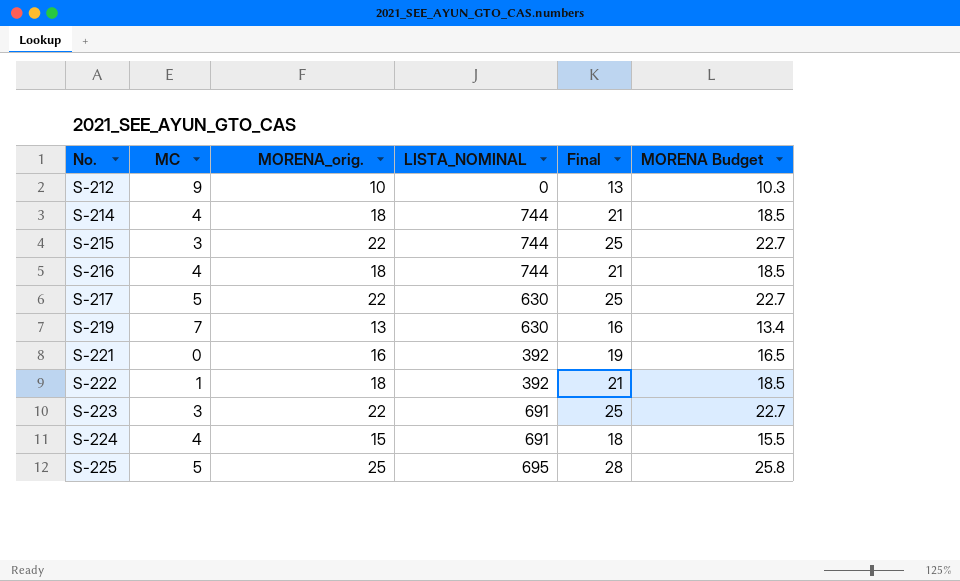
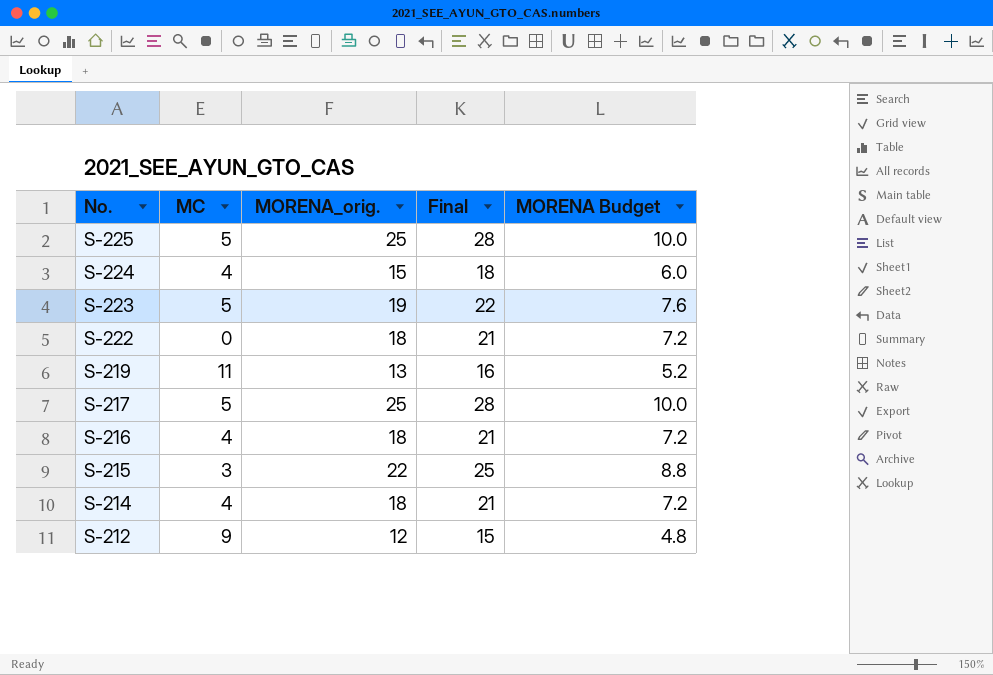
row order: No. ascending -> No. descending
column LISTA_NOMINAL | position: 4 -> none
column MORENA Budget | formula: [MORENA_orig.] * 1.03 -> [MORENA_orig.] * 0.4
row S-221: 0 | 16 | 392 | 19 | 16.5 -> none
S-223 | MC: 3 -> 5
S-223 | MORENA_orig.: 22 -> 19
S-223 | Final: 25 -> 22
S-222 | MC: 1 -> 0
S-219 | MC: 7 -> 11
S-217 | MORENA_orig.: 22 -> 25
S-217 | Final: 25 -> 28
S-212 | MORENA_orig.: 10 -> 12
S-212 | Final: 13 -> 15

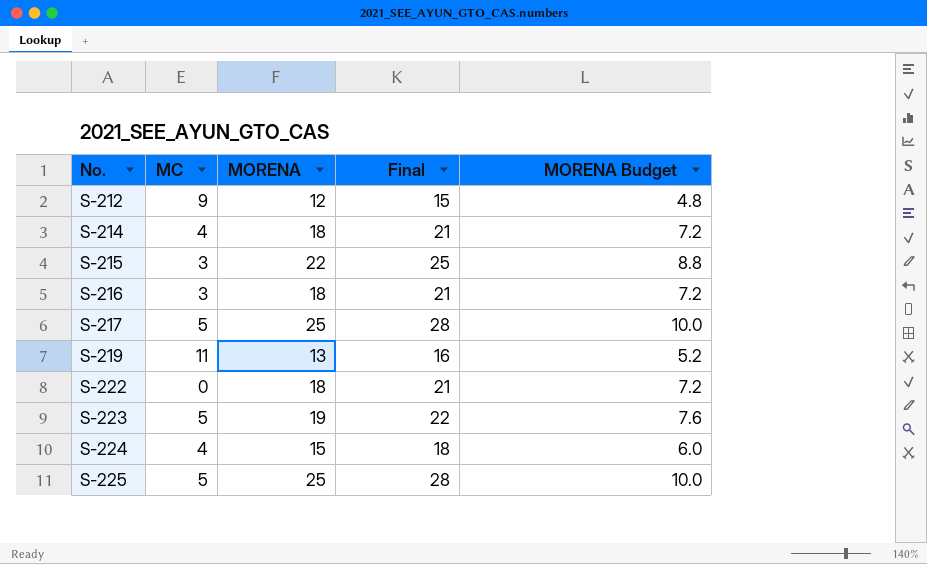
row order: No. descending -> No. ascending
column name: MORENA_orig. -> MORENA
S-216 | MC: 4 -> 3

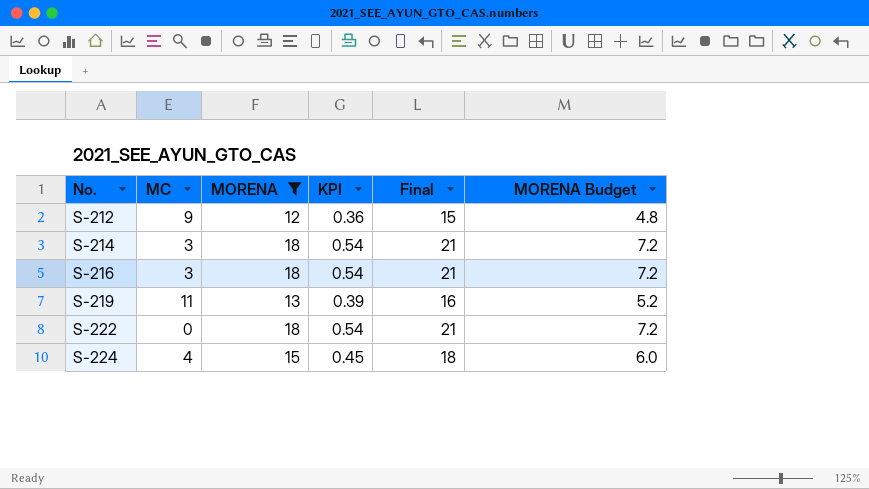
filter: none -> MORENA <= 18
column KPI | formula: none -> [MORENA] * 0.03
S-214 | MC: 4 -> 3

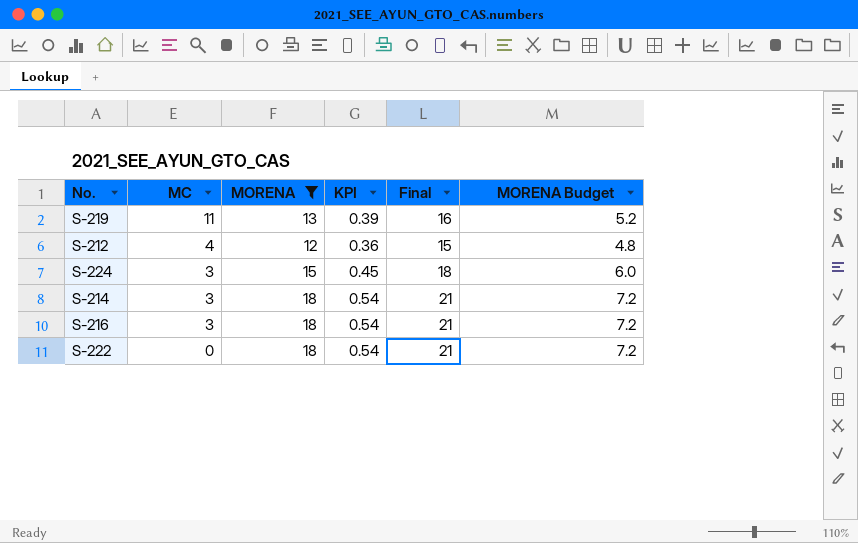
row order: No. ascending -> MC descending
S-212 | MC: 9 -> 4
S-224 | MC: 4 -> 3

